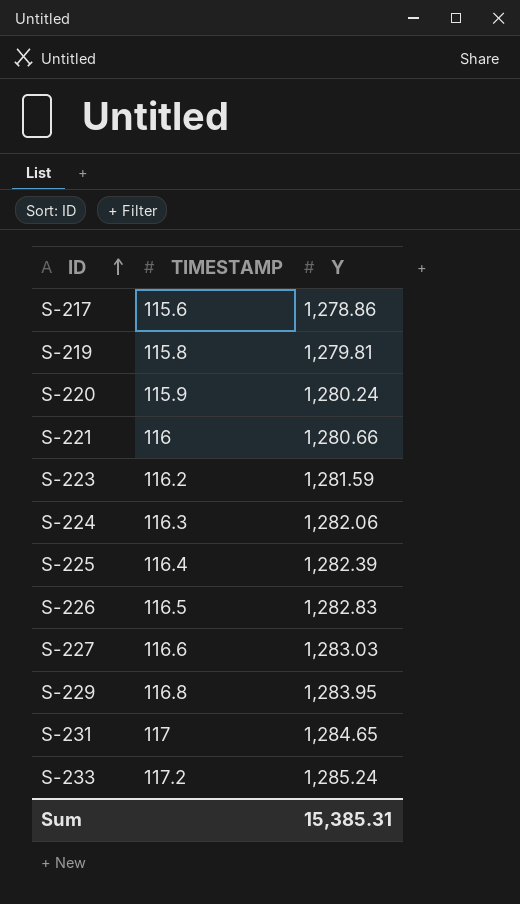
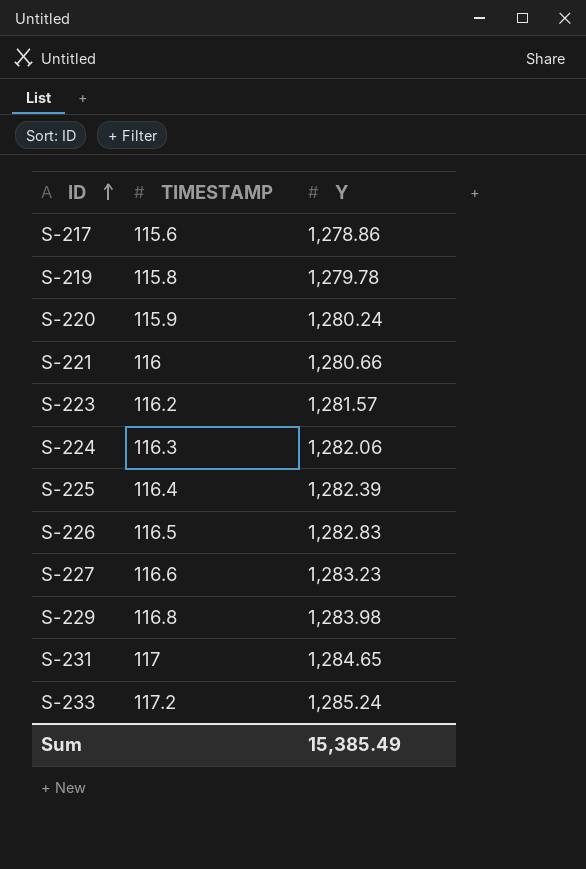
S-219 | Y: 1,279.81 -> 1,279.78
S-223 | Y: 1,281.59 -> 1,281.57
S-227 | Y: 1,283.03 -> 1,283.23
S-229 | Y: 1,283.95 -> 1,283.98
Sum | Y: 15,385.31 -> 15,385.49

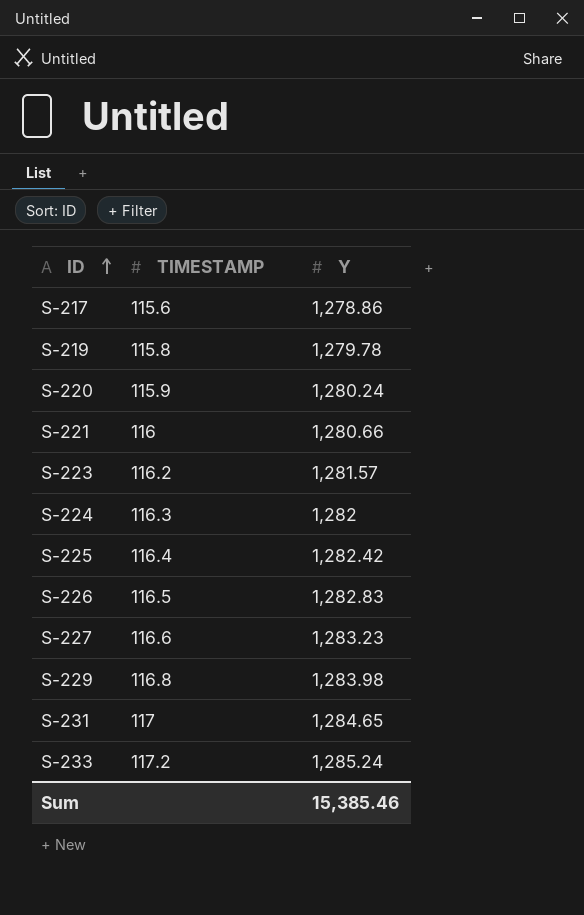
S-224 | Y: 1,282.06 -> 1,282
S-225 | Y: 1,282.39 -> 1,282.42
Sum | Y: 15,385.49 -> 15,385.46

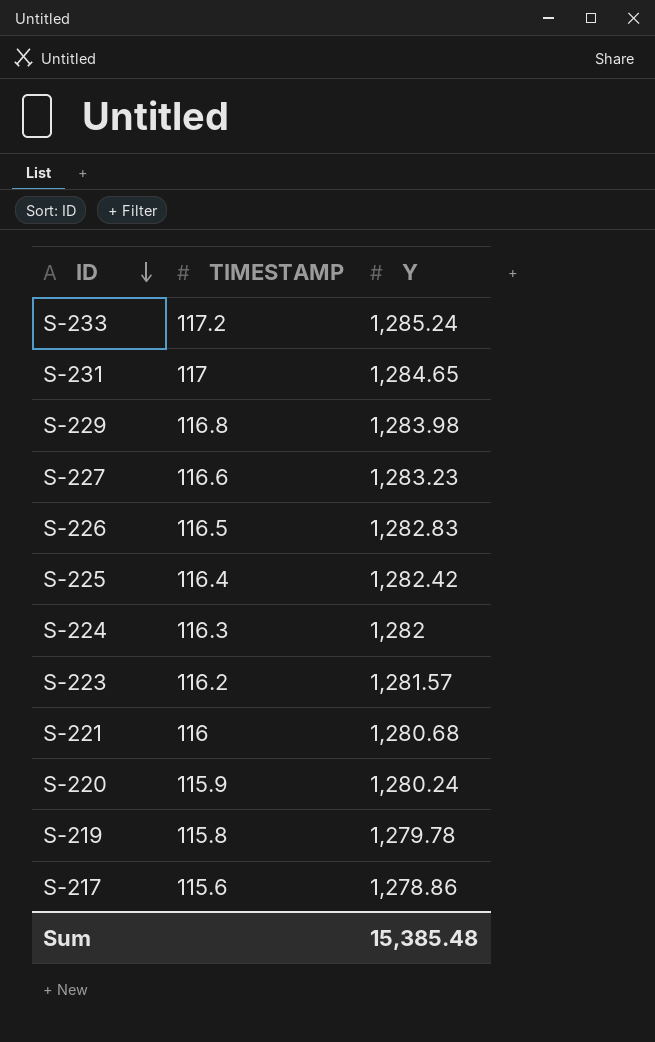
row order: ID ascending -> ID descending
S-221 | Y: 1,280.66 -> 1,280.68
Sum | Y: 15,385.46 -> 15,385.48

